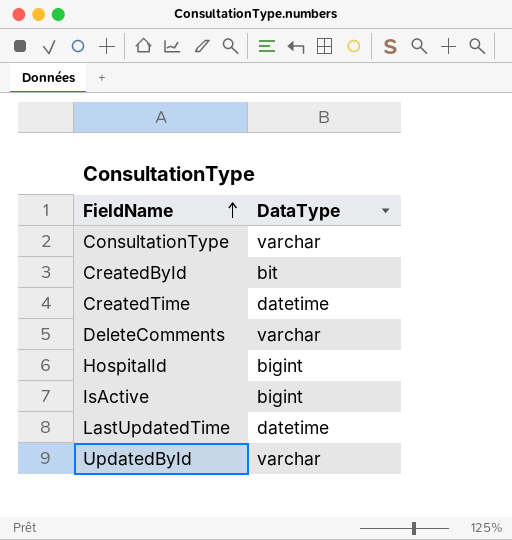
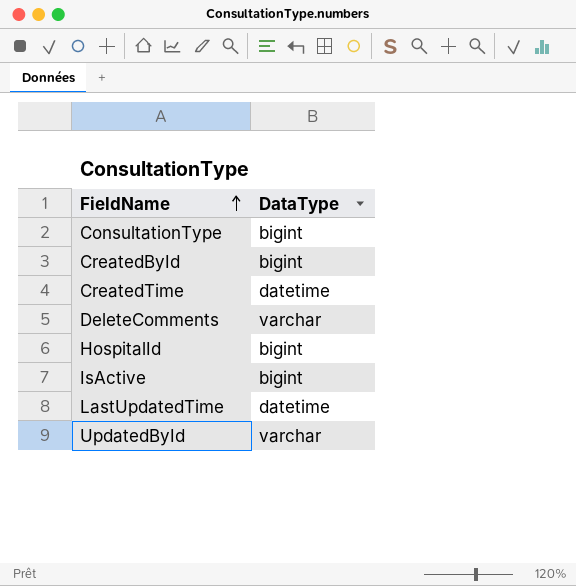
ConsultationType | DataType: varchar -> bigint
CreatedById | DataType: bit -> bigint

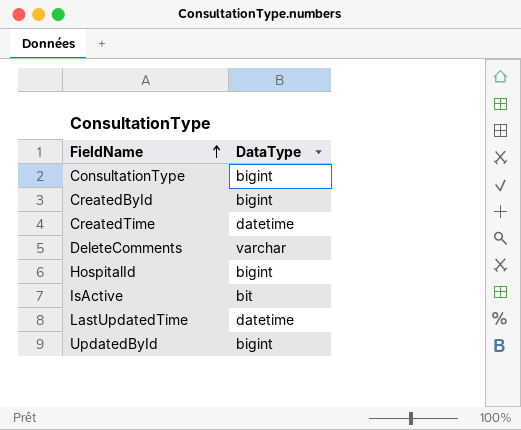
IsActive | DataType: bigint -> bit
UpdatedById | DataType: varchar -> bigint

